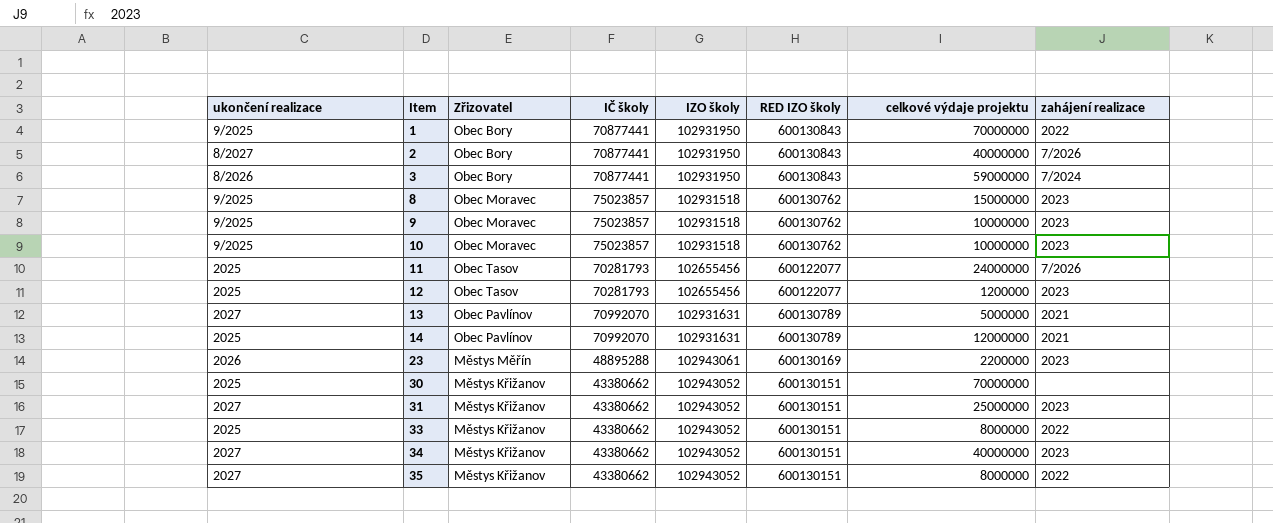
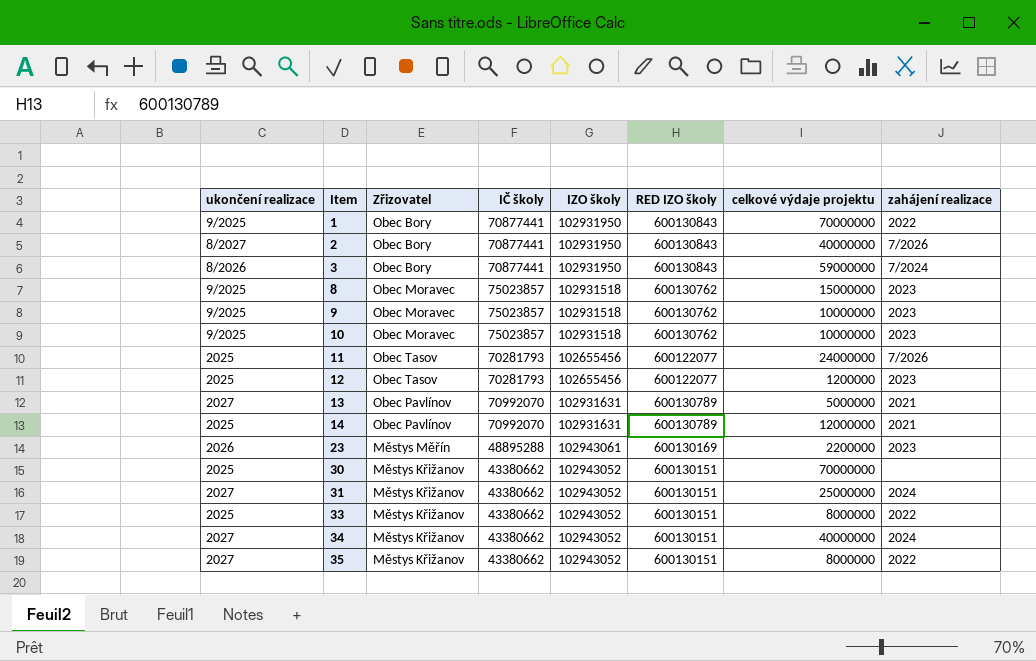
31 | zahájení realizace: 2023 -> 2024
34 | zahájení realizace: 2023 -> 2024

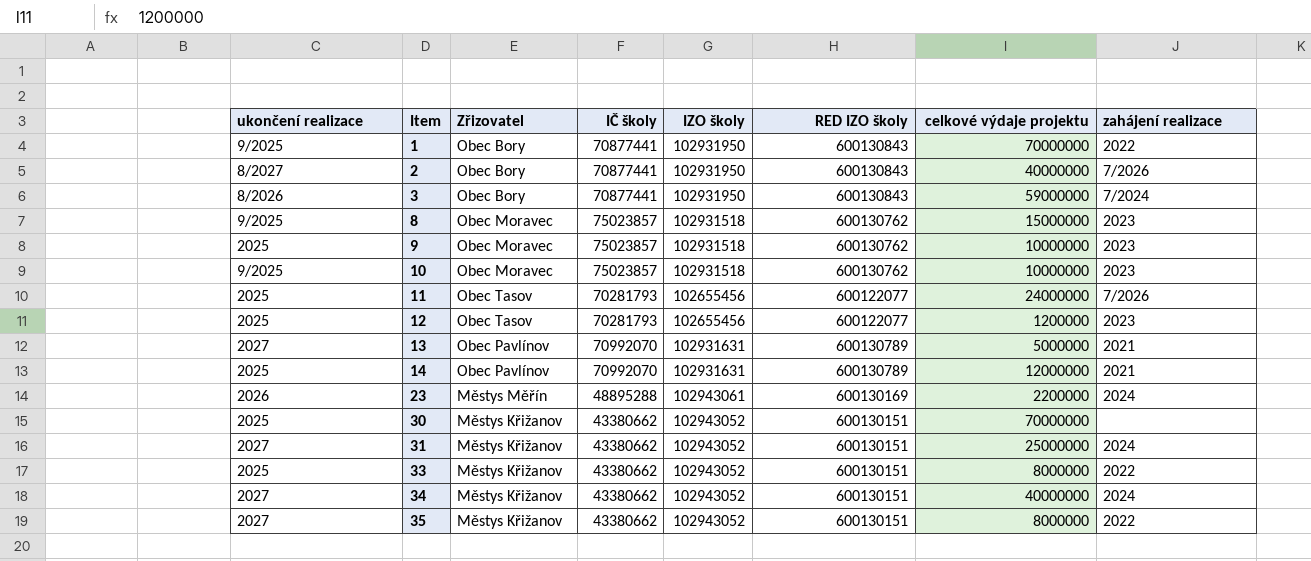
9 | ukončení realizace: 9/2025 -> 2025
23 | zahájení realizace: 2023 -> 2024

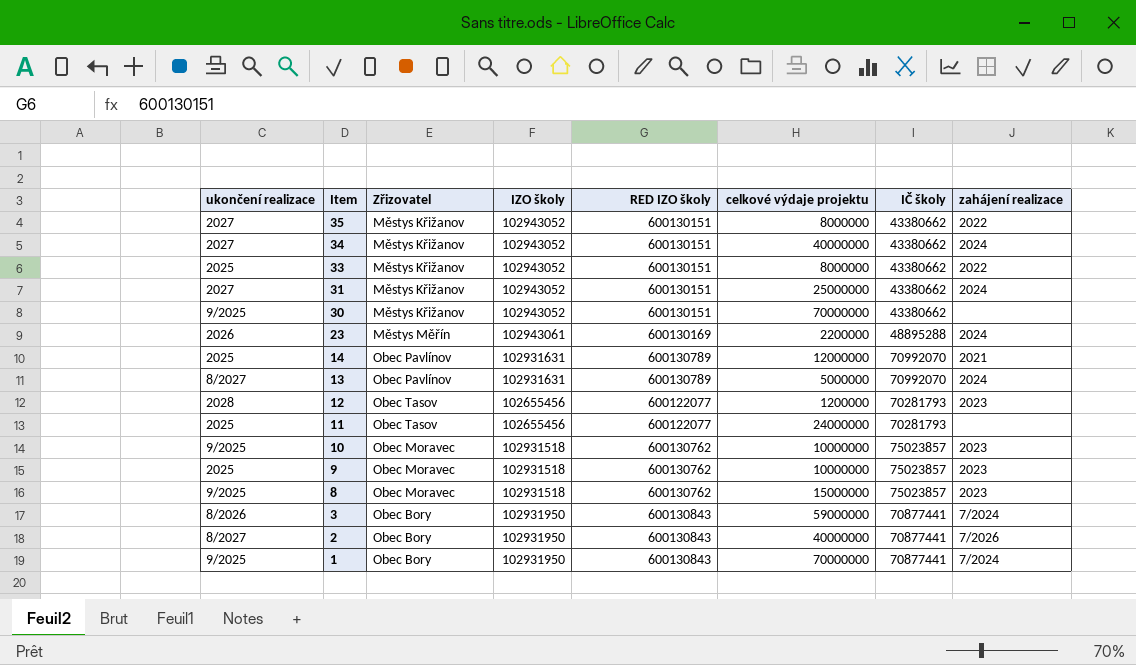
row order: Item ascending -> Item descending
column IČ školy | position: 4 -> 7
30 | ukončení realizace: 2025 -> 9/2025
13 | ukončení realizace: 2027 -> 8/2027
13 | zahájení realizace: 2021 -> 2024
12 | ukončení realizace: 2025 -> 2028
11 | zahájení realizace: 7/2026 -> none
1 | zahájení realizace: 2022 -> 7/2024

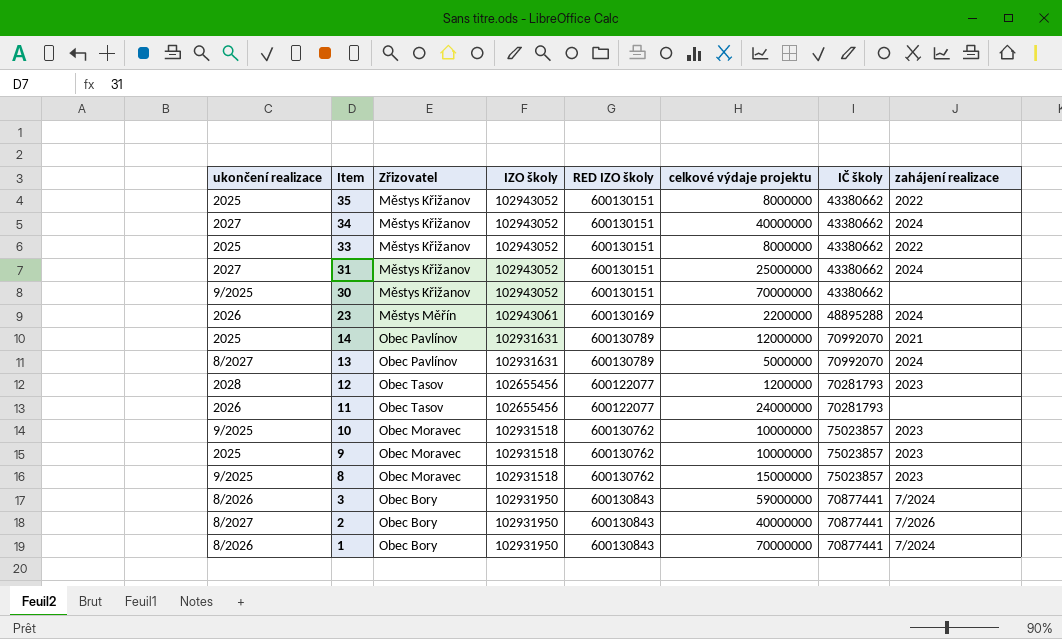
35 | ukončení realizace: 2027 -> 2025
11 | ukončení realizace: 2025 -> 2026
1 | ukončení realizace: 9/2025 -> 8/2026

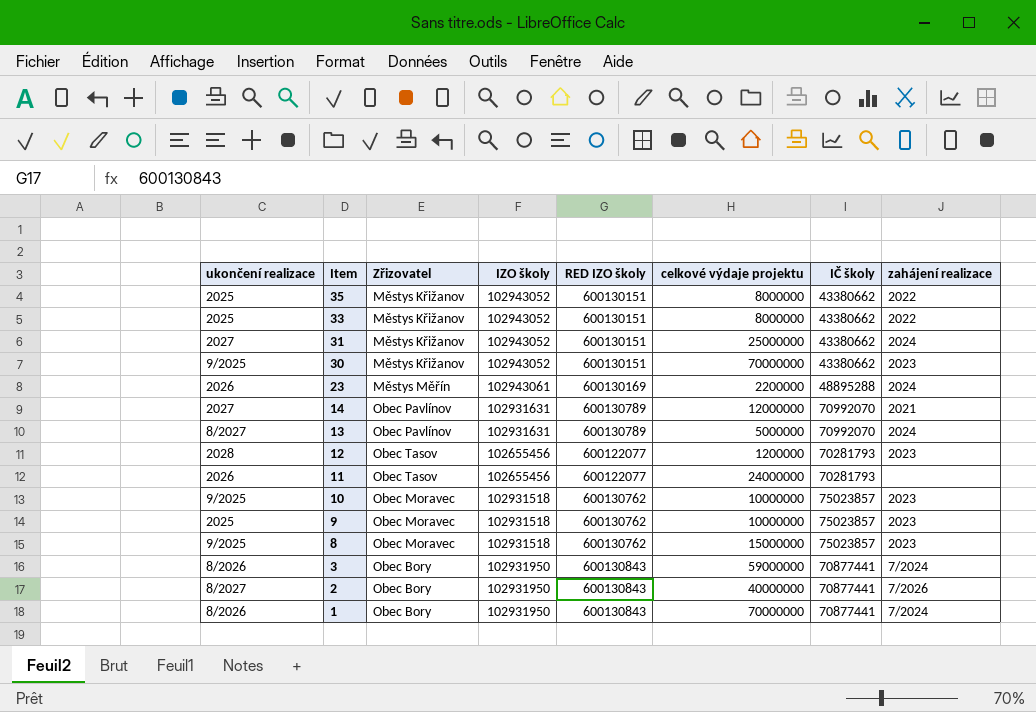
row 34: 2027 | Městys Křižanov | 102943052 | 600130151 | 40000000 | 43380662 | 2024 -> none
30 | zahájení realizace: none -> 2023
14 | ukončení realizace: 2025 -> 2027

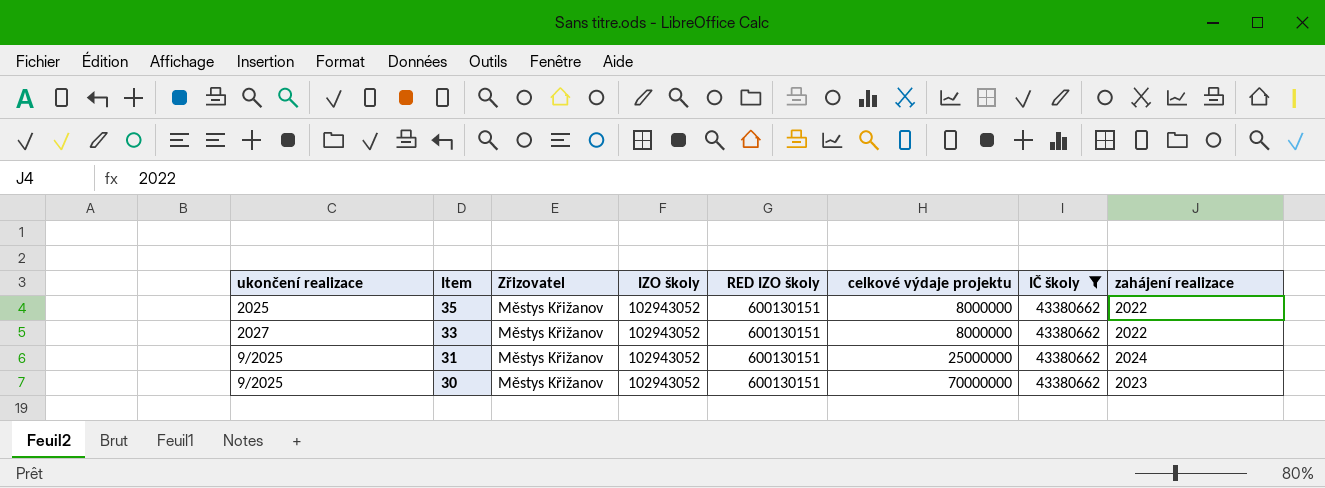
filter: none -> IČ školy = 43380662
33 | ukončení realizace: 2025 -> 2027
31 | ukončení realizace: 2027 -> 9/2025

